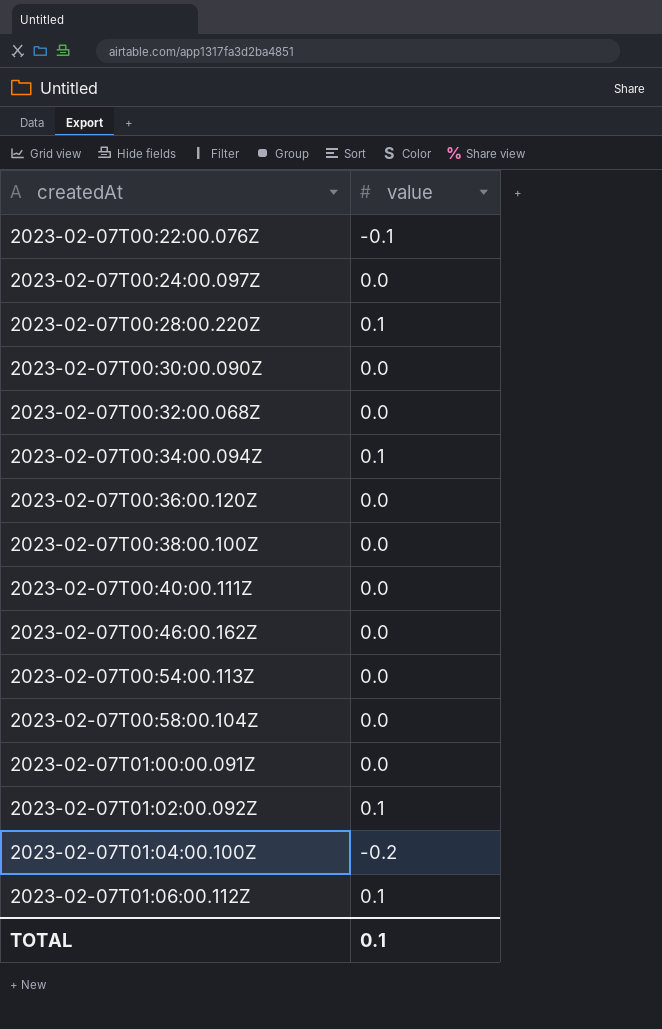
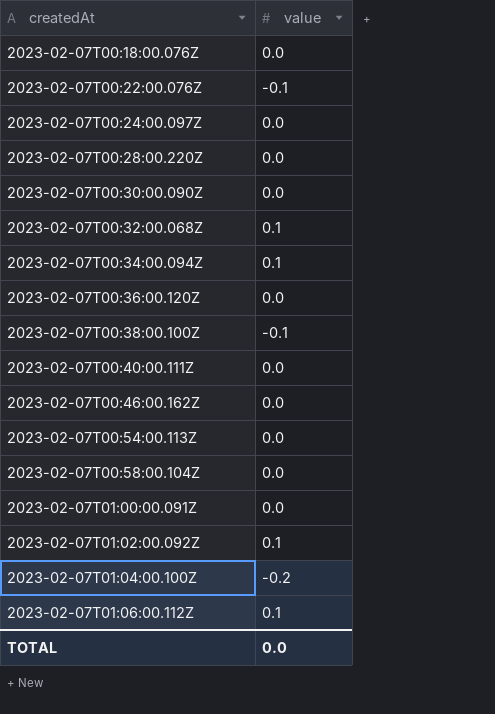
row 2023-02-07T00:18:00.076Z: none -> 0.0
2023-02-07T00:28:00.220Z | value: 0.1 -> 0.0
2023-02-07T00:32:00.068Z | value: 0.0 -> 0.1
2023-02-07T00:38:00.100Z | value: 0.0 -> -0.1
TOTAL | value: 0.1 -> 0.0

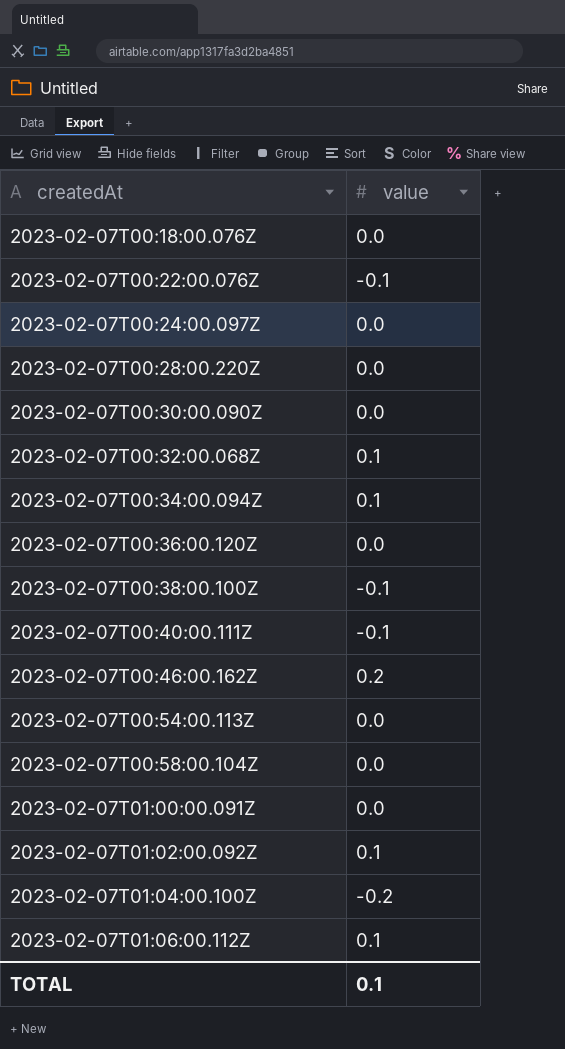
2023-02-07T00:40:00.111Z | value: 0.0 -> -0.1
2023-02-07T00:46:00.162Z | value: 0.0 -> 0.2
TOTAL | value: 0.0 -> 0.1

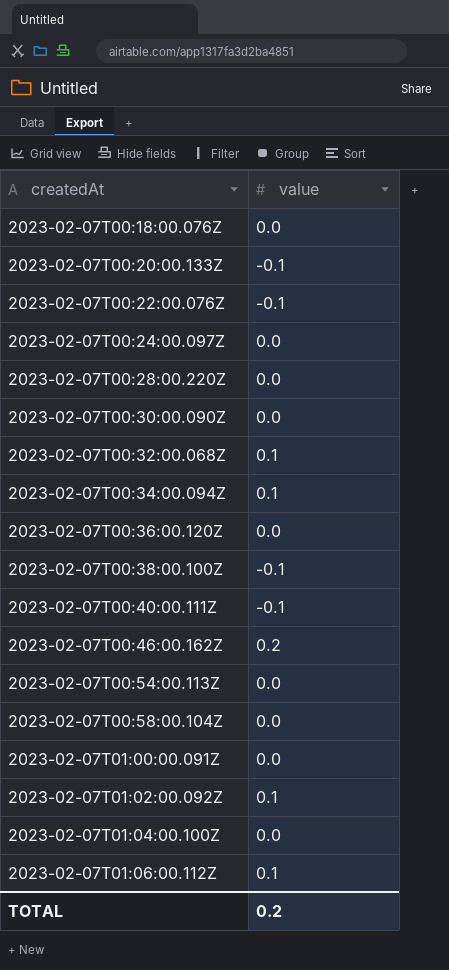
row 2023-02-07T00:20:00.133Z: none -> -0.1
2023-02-07T01:04:00.100Z | value: -0.2 -> 0.0
TOTAL | value: 0.1 -> 0.2

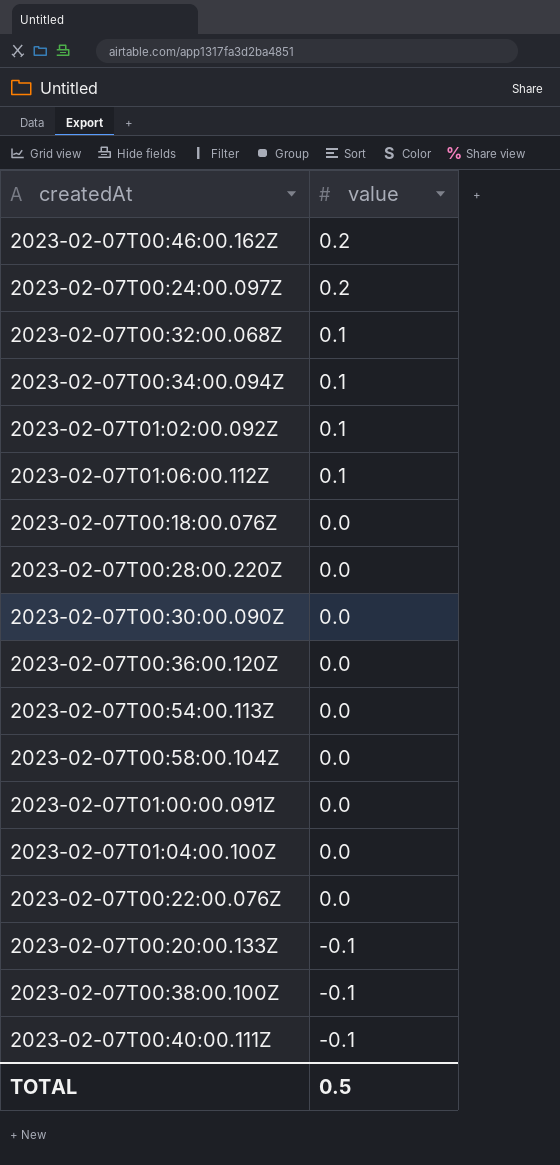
row order: createdAt ascending -> value descending
2023-02-07T00:24:00.097Z | value: 0.0 -> 0.2
2023-02-07T00:22:00.076Z | value: -0.1 -> 0.0
TOTAL | value: 0.2 -> 0.5

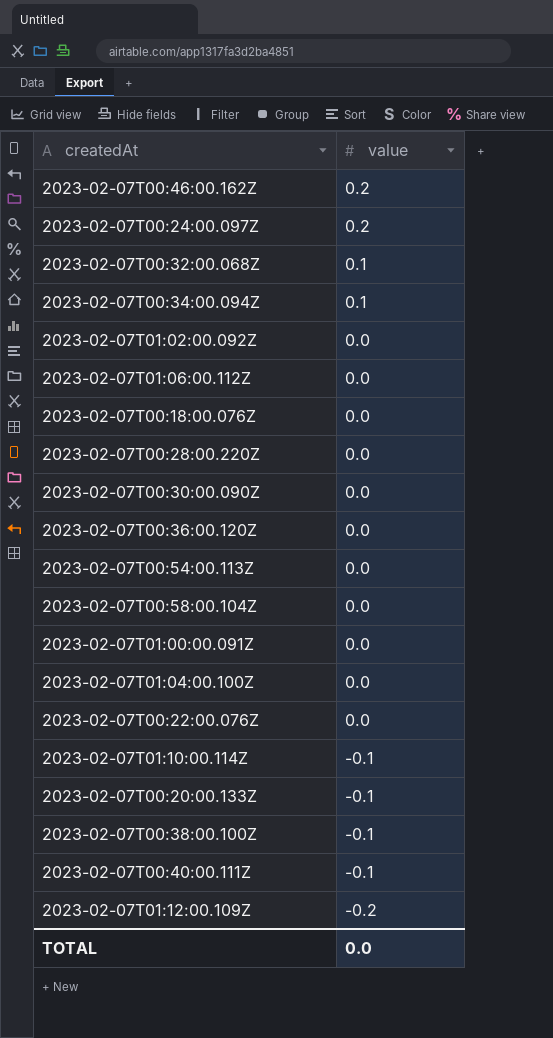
2023-02-07T01:02:00.092Z | value: 0.1 -> 0.0
2023-02-07T01:06:00.112Z | value: 0.1 -> 0.0
row 2023-02-07T01:10:00.114Z: none -> -0.1
row 2023-02-07T01:12:00.109Z: none -> -0.2
TOTAL | value: 0.5 -> 0.0

